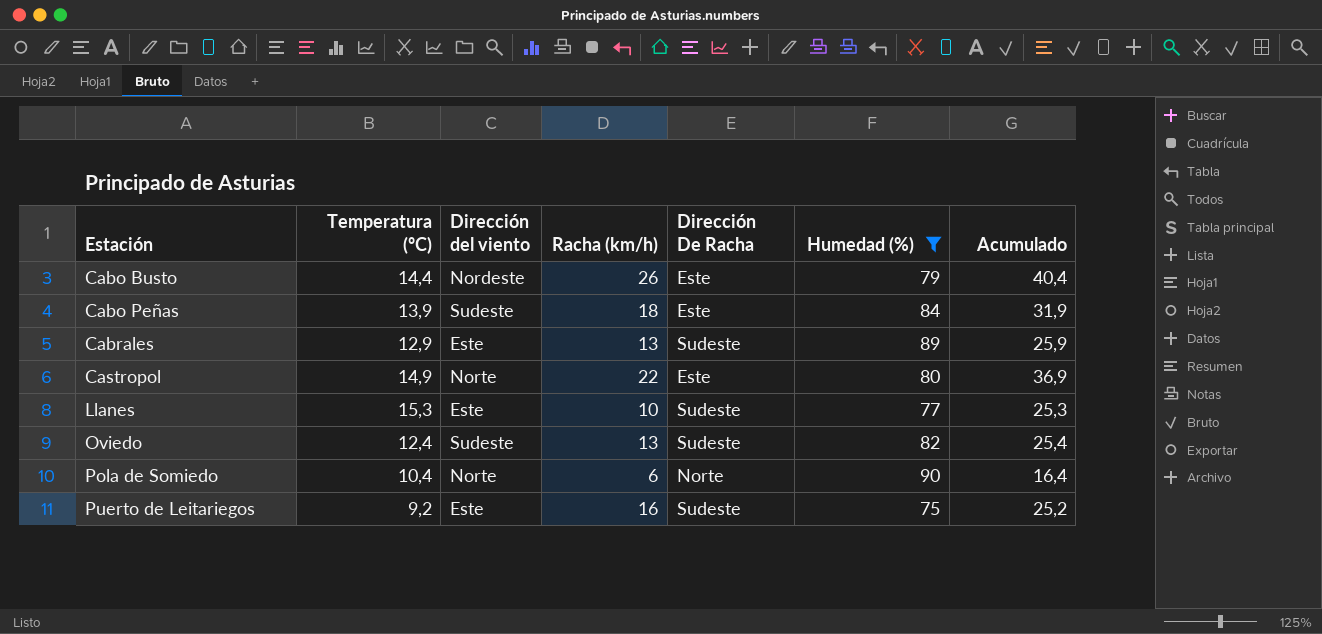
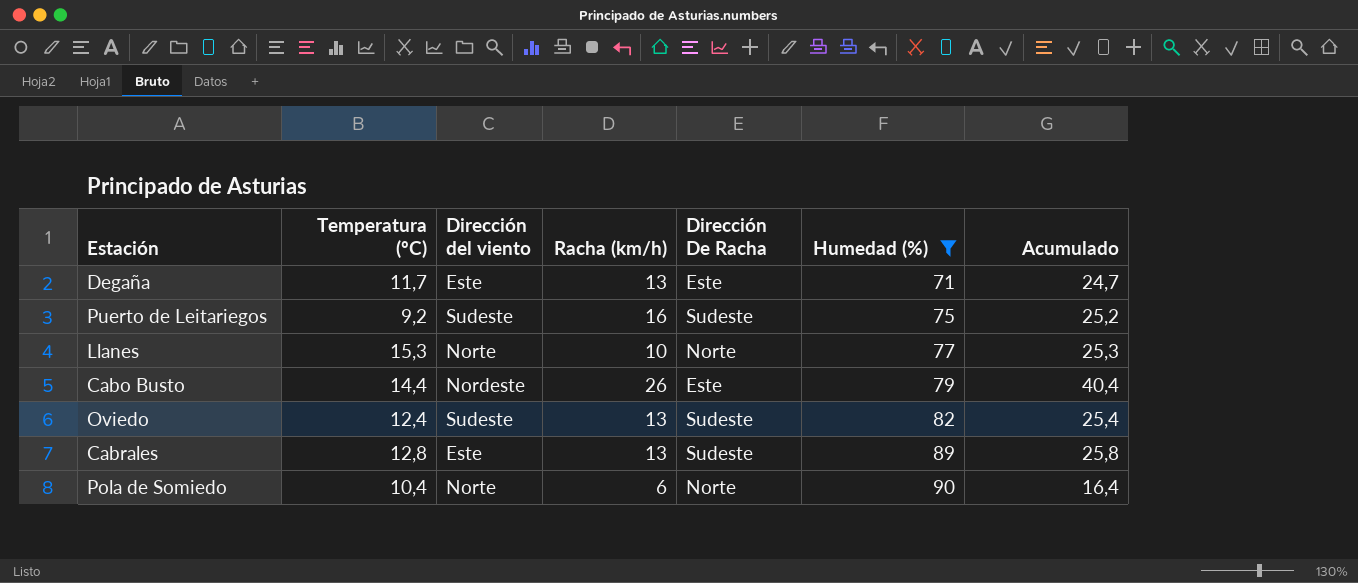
row order: Estación ascending -> Humedad (%) ascending
row Cabo Peñas: 13,9 | Sudeste | 18 | Este | 84 | 31,9 -> none
row Castropol: 14,9 | Norte | 22 | Este | 80 | 36,9 -> none
row Degaña: none -> 11,7 | Este | 13 | Este | 71 | 24,7
Puerto de Leitariegos | Dirección del viento: Este -> Sudeste
Llanes | Dirección del viento: Este -> Norte
Llanes | Dirección De Racha: Sudeste -> Norte
Cabrales | Temperatura (ºC): 12,9 -> 12,8
Cabrales | Acumulado: 25,9 -> 25,8

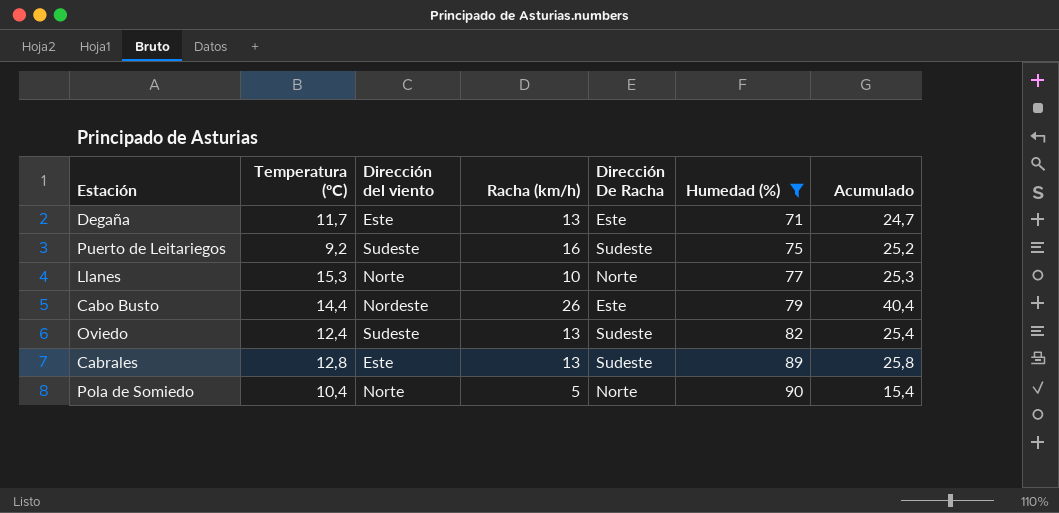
Pola de Somiedo | Racha (km/h): 6 -> 5
Pola de Somiedo | Acumulado: 16,4 -> 15,4

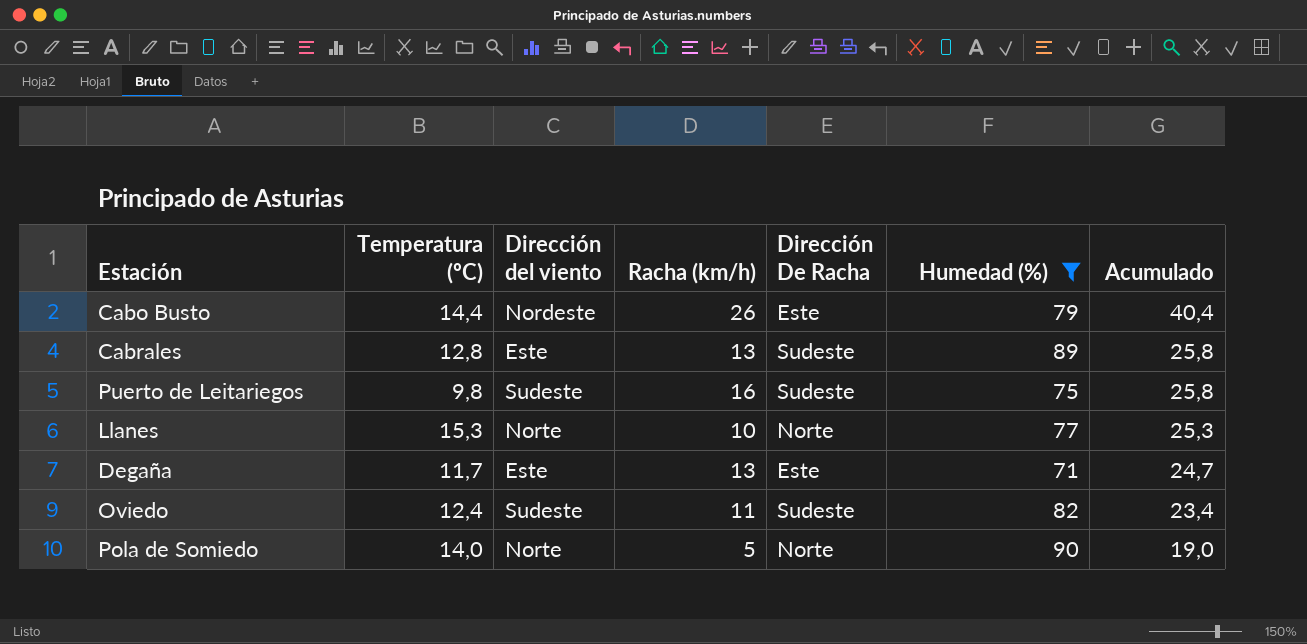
row order: Humedad (%) ascending -> Acumulado descending
Puerto de Leitariegos | Temperatura (ºC): 9,2 -> 9,8
Puerto de Leitariegos | Acumulado: 25,2 -> 25,8
Oviedo | Racha (km/h): 13 -> 11
Oviedo | Acumulado: 25,4 -> 23,4
Pola de Somiedo | Temperatura (ºC): 10,4 -> 14,0
Pola de Somiedo | Acumulado: 15,4 -> 19,0

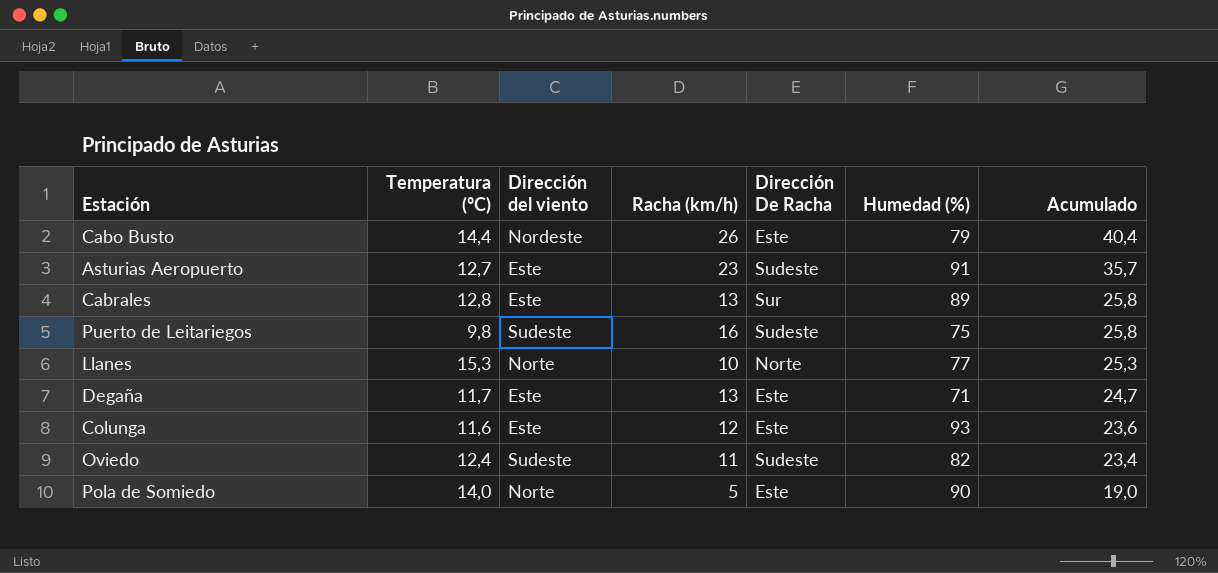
filter: Humedad (%) <= 90 -> none
Cabrales | Dirección De Racha: Sudeste -> Sur
Pola de Somiedo | Dirección De Racha: Norte -> Este

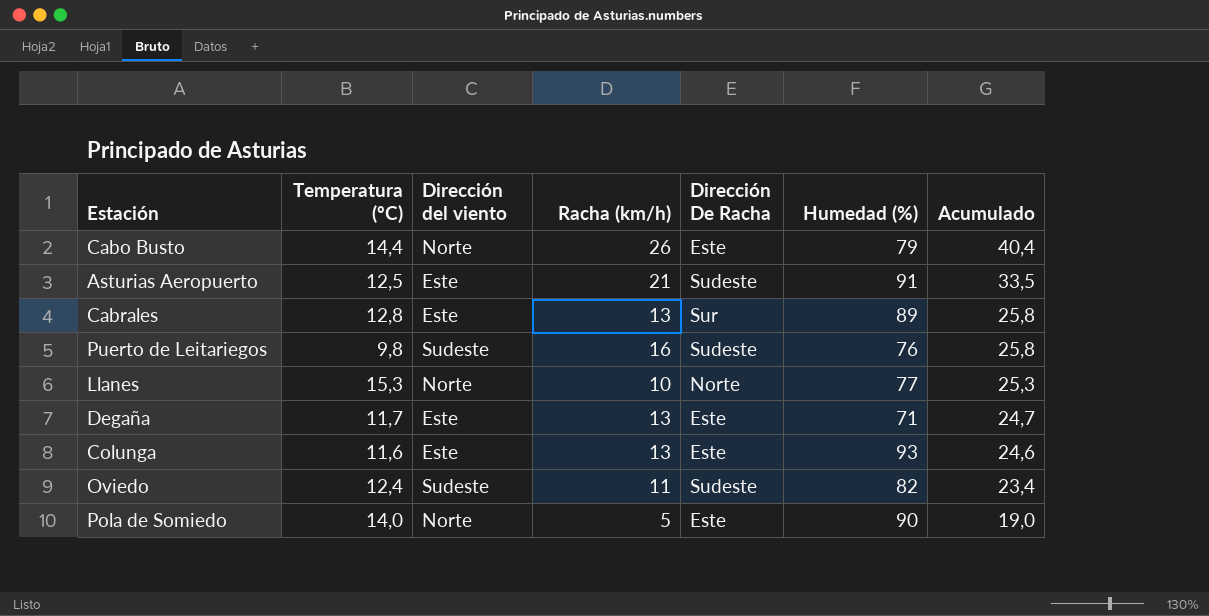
Cabo Busto | Dirección del viento: Nordeste -> Norte
Asturias Aeropuerto | Temperatura (ºC): 12,7 -> 12,5
Asturias Aeropuerto | Racha (km/h): 23 -> 21
Asturias Aeropuerto | Acumulado: 35,7 -> 33,5
Puerto de Leitariegos | Humedad (%): 75 -> 76
Colunga | Racha (km/h): 12 -> 13
Colunga | Acumulado: 23,6 -> 24,6

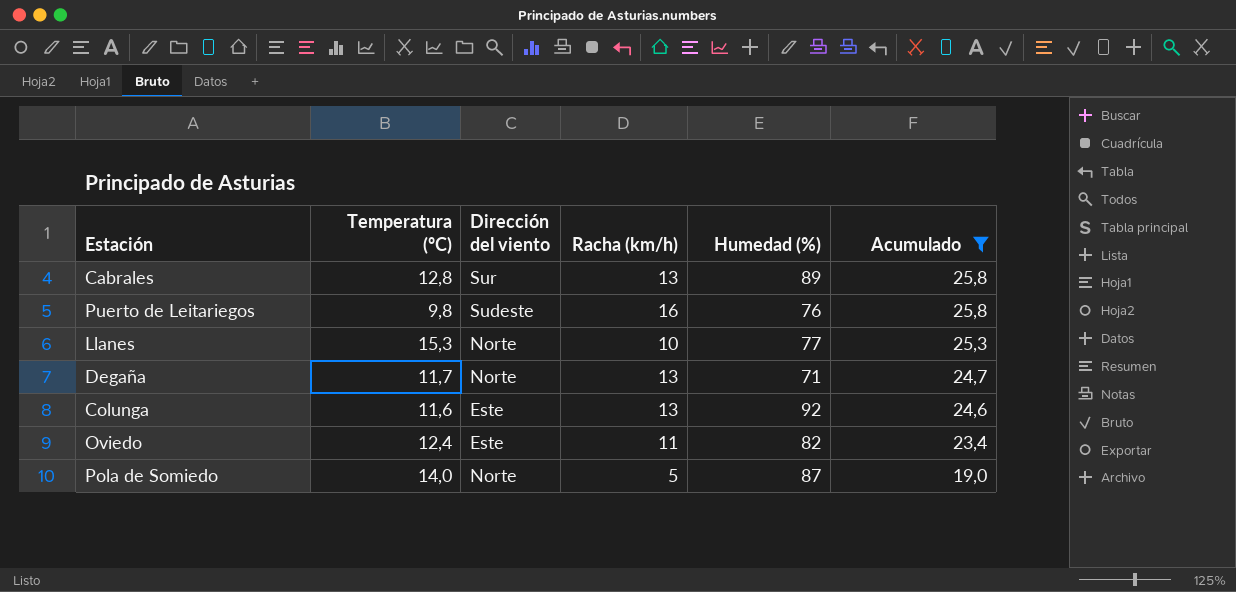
filter: none -> Acumulado <= 25,8
column Dirección De Racha | position: 5 -> none
Cabrales | Dirección del viento: Este -> Sur
Degaña | Dirección del viento: Este -> Norte
Colunga | Humedad (%): 93 -> 92
Oviedo | Dirección del viento: Sudeste -> Este
Pola de Somiedo | Humedad (%): 90 -> 87

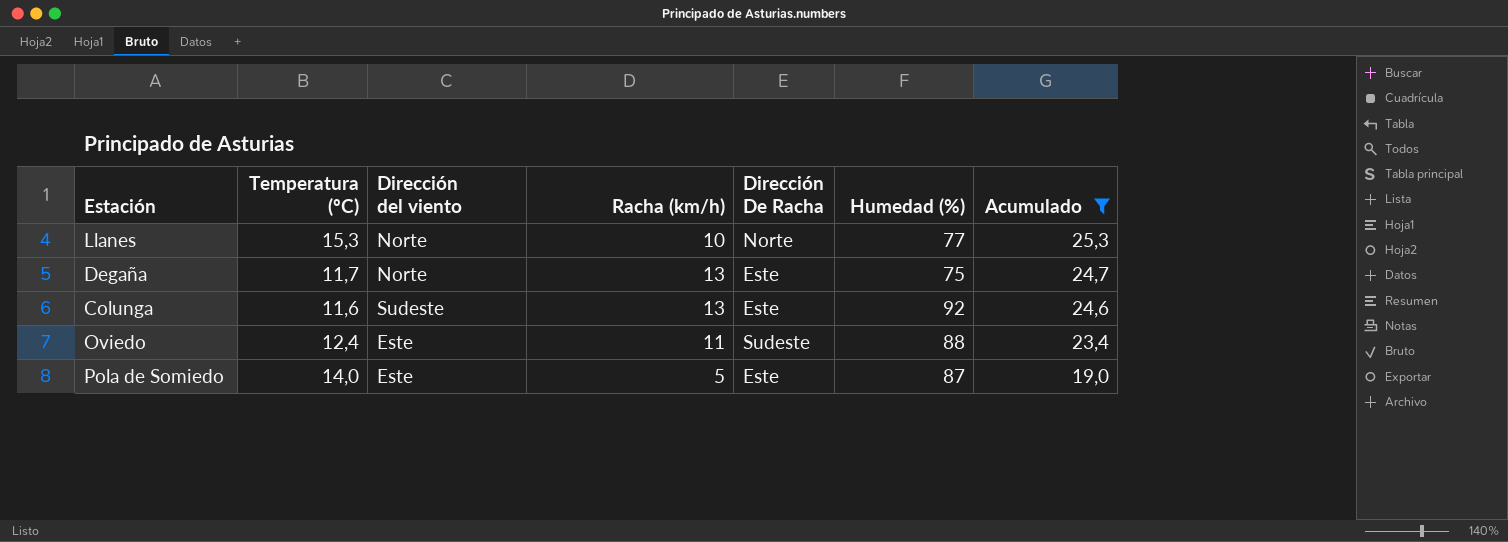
column Dirección De Racha | position: none -> 5
row Cabrales: 12,8 | Sur | 13 | 89 | 25,8 -> none
row Puerto de Leitariegos: 9,8 | Sudeste | 16 | 76 | 25,8 -> none
Degaña | Humedad (%): 71 -> 75
Colunga | Dirección del viento: Este -> Sudeste
Oviedo | Humedad (%): 82 -> 88
Pola de Somiedo | Dirección del viento: Norte -> Este

